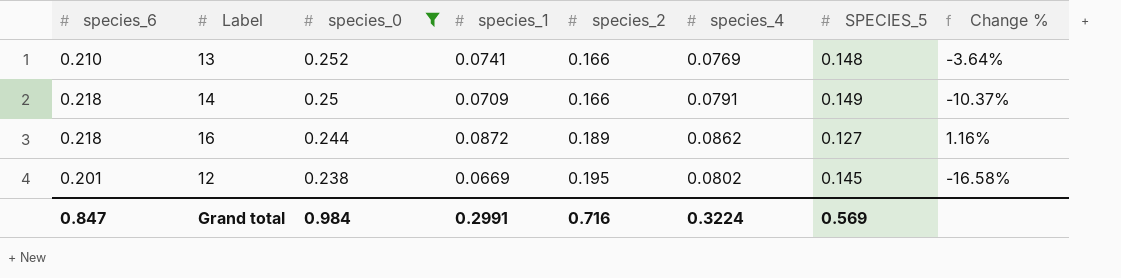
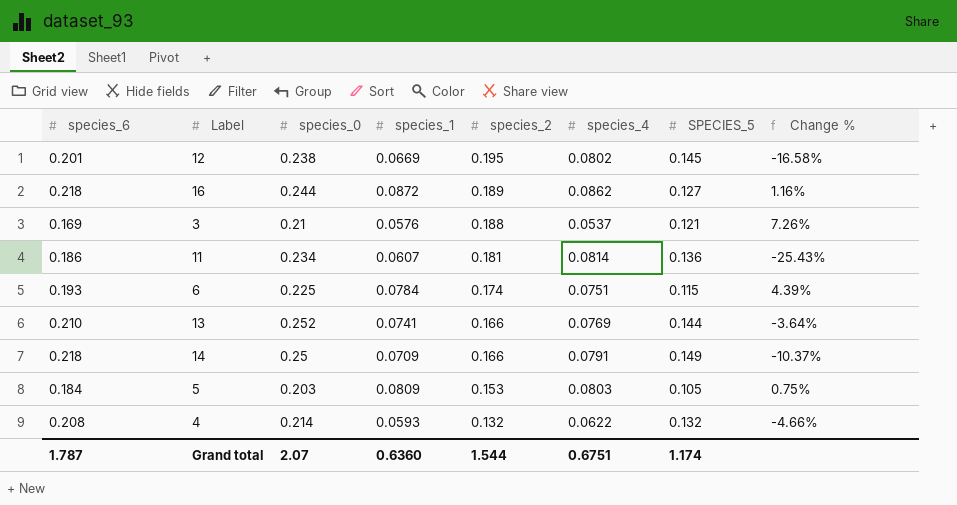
filter: species_0 >= 0.238 -> none
row order: species_0 descending -> species_2 descending
13 | SPECIES_5: 0.148 -> 0.144
Grand total | species_6: 0.847 -> 1.787
Grand total | species_0: 0.984 -> 2.07
Grand total | species_1: 0.2991 -> 0.6360
Grand total | species_2: 0.716 -> 1.544
Grand total | species_4: 0.3224 -> 0.6751
Grand total | SPECIES_5: 0.569 -> 1.174

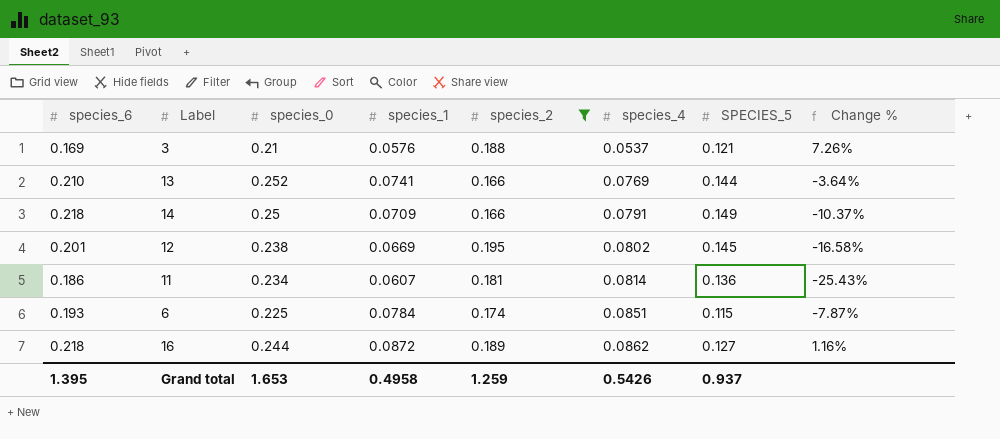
filter: none -> species_2 >= 0.166
row order: species_2 descending -> species_4 ascending
6 | species_4: 0.0751 -> 0.0851
6 | Change %: 4.39% -> -7.87%
Grand total | species_6: 1.787 -> 1.395
Grand total | species_0: 2.07 -> 1.653
Grand total | species_1: 0.6360 -> 0.4958
Grand total | species_2: 1.544 -> 1.259
Grand total | species_4: 0.6751 -> 0.5426
Grand total | SPECIES_5: 1.174 -> 0.937

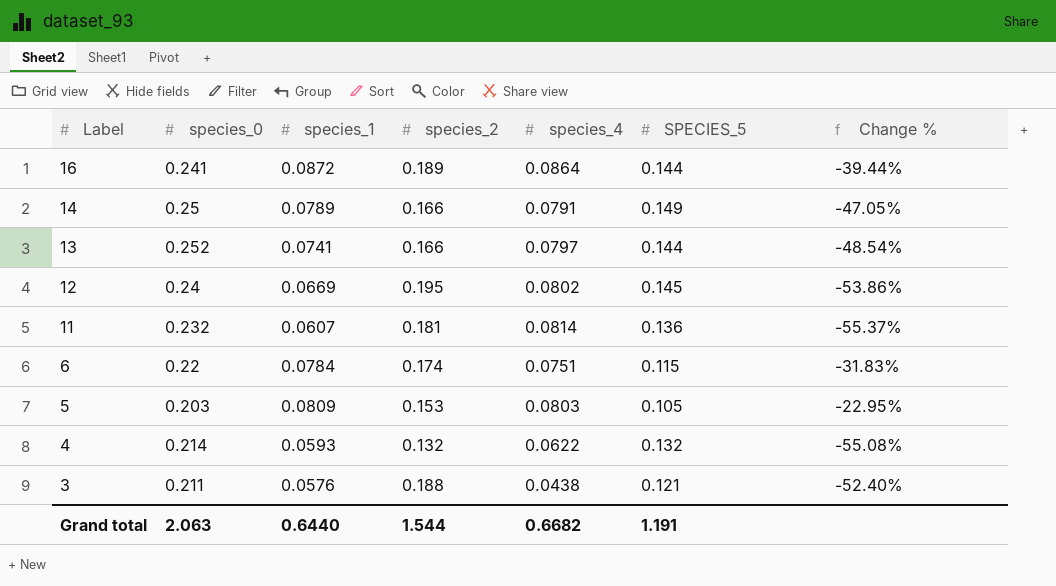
filter: species_2 >= 0.166 -> none
row order: species_4 ascending -> Label descending
column species_6 | position: 1 -> none
column Change % | formula: ([species_1] - [species_4]) / [species_4] -> ([species_1] - [SPECIES_5]) / [SPECIES_5]
16 | species_0: 0.244 -> 0.241
16 | species_4: 0.0862 -> 0.0864
16 | SPECIES_5: 0.127 -> 0.144
14 | species_1: 0.0709 -> 0.0789
13 | species_4: 0.0769 -> 0.0797
12 | species_0: 0.238 -> 0.24
11 | species_0: 0.234 -> 0.232
6 | species_0: 0.225 -> 0.22
6 | species_4: 0.0851 -> 0.0751
3 | species_0: 0.21 -> 0.211
3 | species_4: 0.0537 -> 0.0438
Grand total | species_0: 1.653 -> 2.063
Grand total | species_1: 0.4958 -> 0.6440
Grand total | species_2: 1.259 -> 1.544
Grand total | species_4: 0.5426 -> 0.6682
Grand total | SPECIES_5: 0.937 -> 1.191

